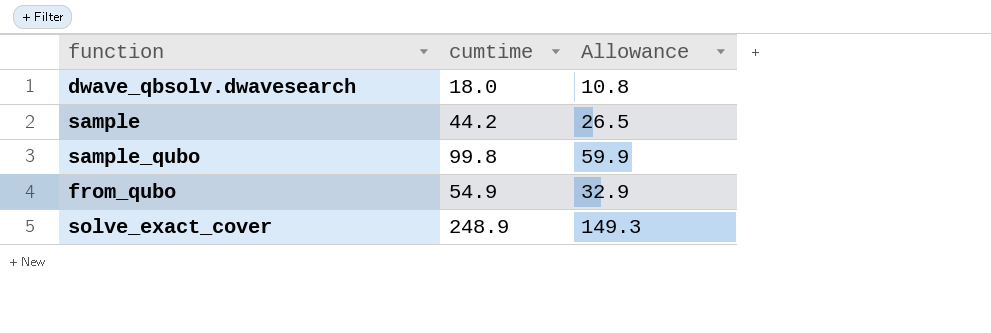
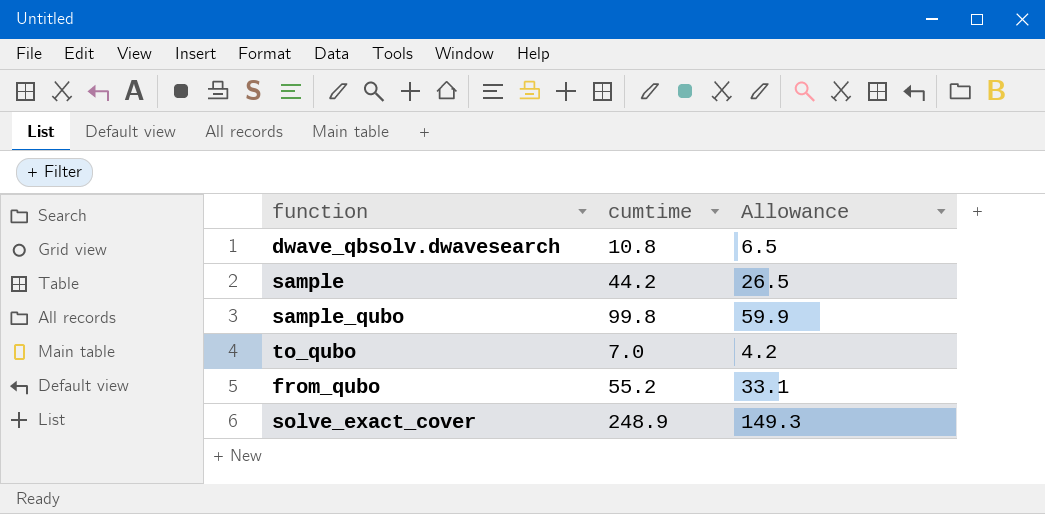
dwave_qbsolv.dwavesearch | cumtime: 18.0 -> 10.8
dwave_qbsolv.dwavesearch | Allowance: 10.8 -> 6.5
row to_qubo: none -> 7.0 | 4.2
from_qubo | cumtime: 54.9 -> 55.2
from_qubo | Allowance: 32.9 -> 33.1

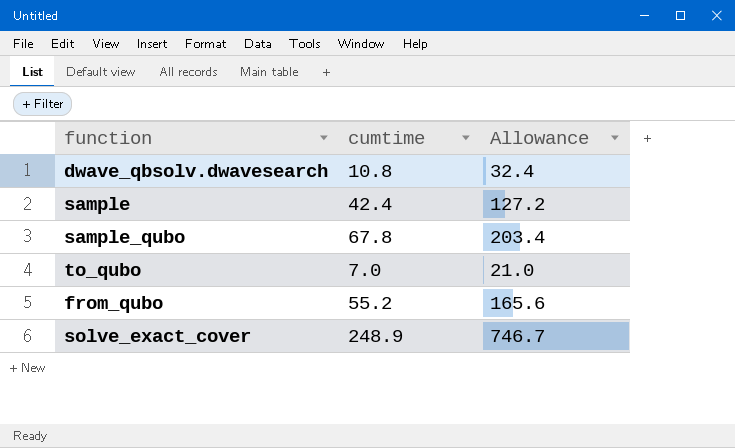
column Allowance | formula: [cumtime] * 0.6 -> [cumtime] * 3
sample | cumtime: 44.2 -> 42.4
sample_qubo | cumtime: 99.8 -> 67.8

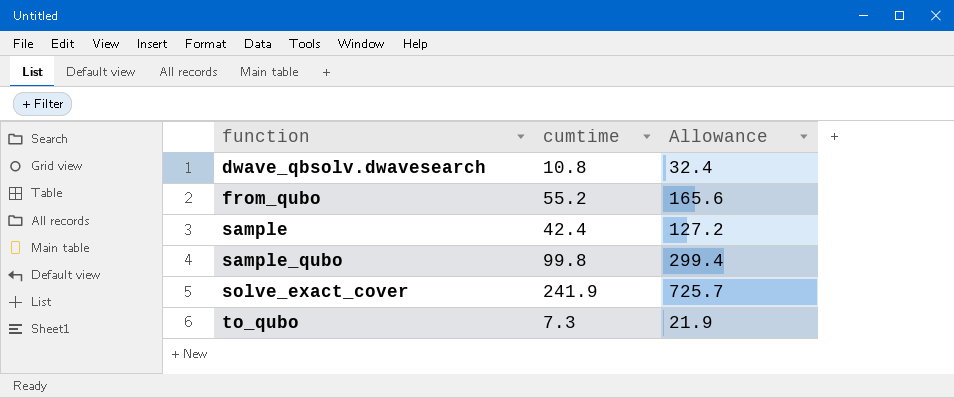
row order: none -> function ascending
sample_qubo | cumtime: 67.8 -> 99.8
sample_qubo | Allowance: 203.4 -> 299.4
solve_exact_cover | cumtime: 248.9 -> 241.9
solve_exact_cover | Allowance: 746.7 -> 725.7
to_qubo | cumtime: 7.0 -> 7.3
to_qubo | Allowance: 21.0 -> 21.9

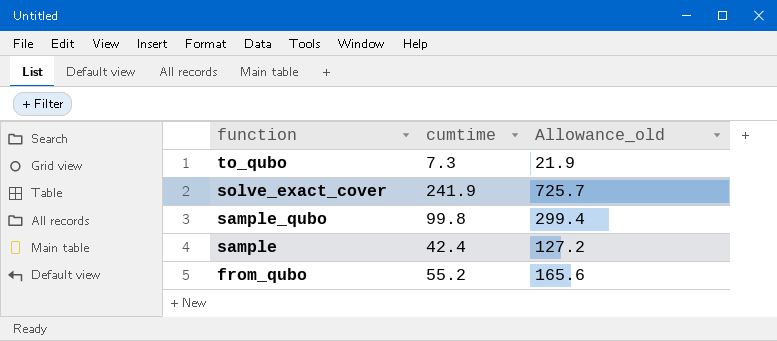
row order: function ascending -> function descending
column name: Allowance -> Allowance_old
row dwave_qbsolv.dwavesearch: 10.8 | 32.4 -> none

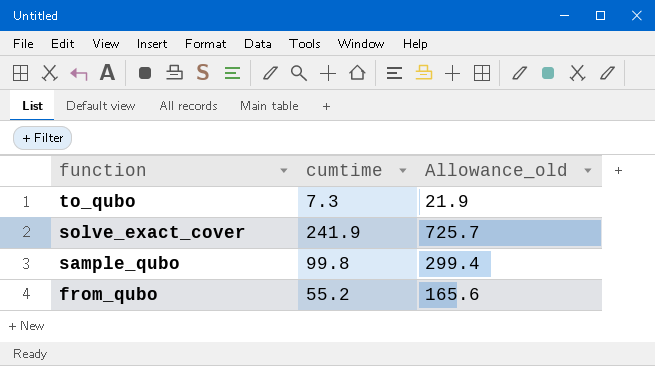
row sample: 42.4 | 127.2 -> none

